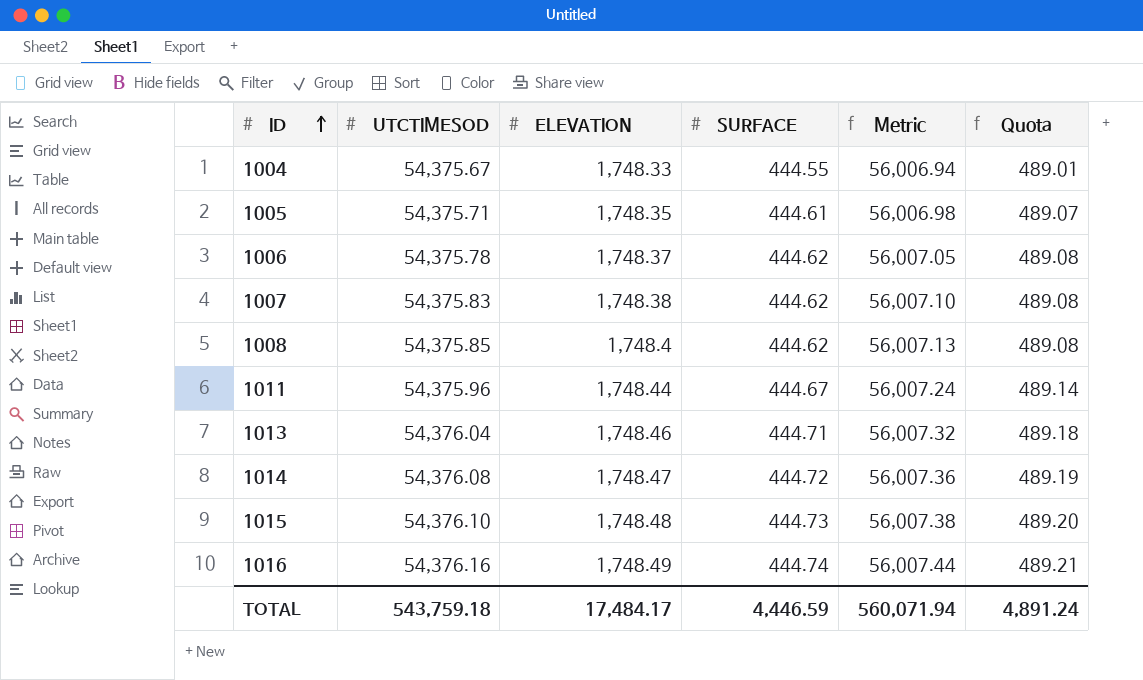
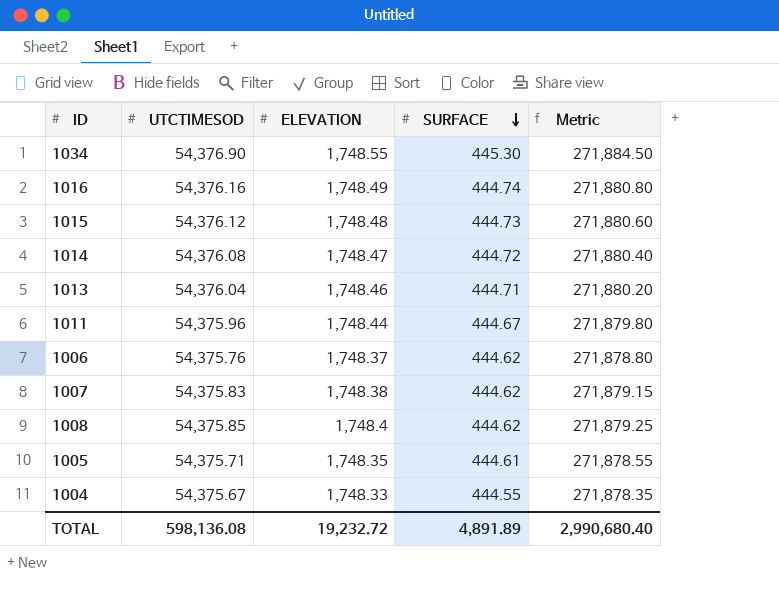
row order: ID ascending -> SURFACE descending
column Quota | formula: [SURFACE] * 1.1 -> none
column Metric | formula: [UTCTIMESOD] * 1.03 -> [UTCTIMESOD] * 5
row 1034: none -> 54,376.90 | 1,748.55 | 445.30 | 271,884.50
1015 | UTCTIMESOD: 54,376.10 -> 54,376.12
1006 | UTCTIMESOD: 54,375.78 -> 54,375.76
TOTAL | UTCTIMESOD: 543,759.18 -> 598,136.08
TOTAL | ELEVATION: 17,484.17 -> 19,232.72
TOTAL | SURFACE: 4,446.59 -> 4,891.89
TOTAL | Metric: 560,071.94 -> 2,990,680.40

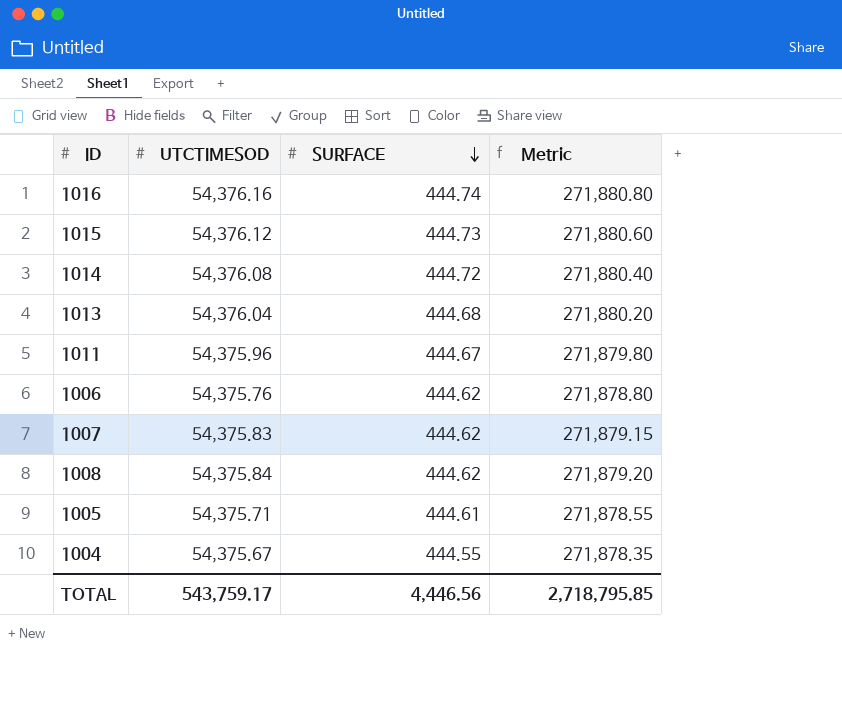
column ELEVATION | position: 3 -> none
row 1034: 54,376.90 | 1,748.55 | 445.30 | 271,884.50 -> none
1013 | SURFACE: 444.71 -> 444.68
1008 | UTCTIMESOD: 54,375.85 -> 54,375.84
1008 | Metric: 271,879.25 -> 271,879.20
TOTAL | UTCTIMESOD: 598,136.08 -> 543,759.17
TOTAL | SURFACE: 4,891.89 -> 4,446.56
TOTAL | Metric: 2,990,680.40 -> 2,718,795.85

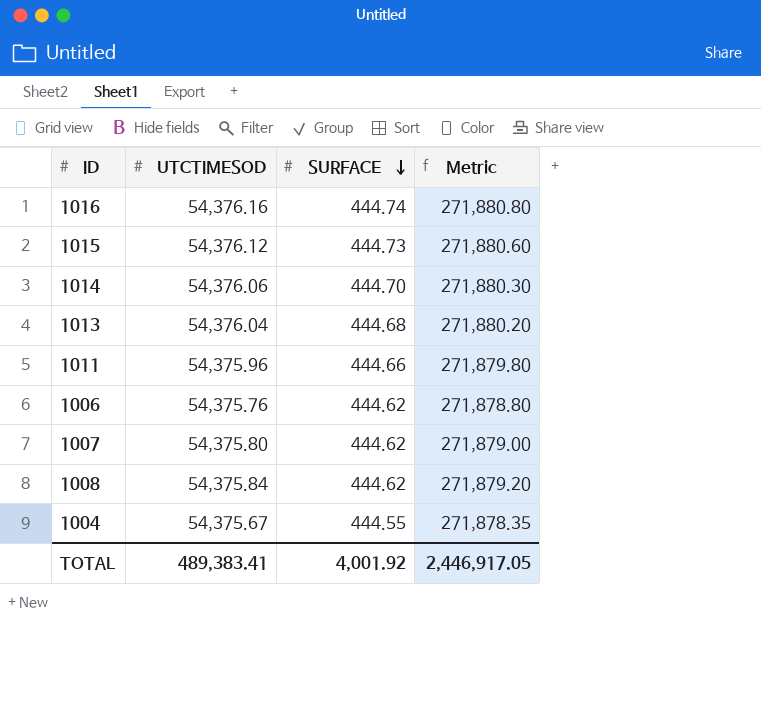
row 1005: 54,375.71 | 444.61 | 271,878.55 -> none
1014 | UTCTIMESOD: 54,376.08 -> 54,376.06
1014 | SURFACE: 444.72 -> 444.70
1014 | Metric: 271,880.40 -> 271,880.30
1011 | SURFACE: 444.67 -> 444.66
1007 | UTCTIMESOD: 54,375.83 -> 54,375.80
1007 | Metric: 271,879.15 -> 271,879.00
TOTAL | UTCTIMESOD: 543,759.17 -> 489,383.41
TOTAL | SURFACE: 4,446.56 -> 4,001.92
TOTAL | Metric: 2,718,795.85 -> 2,446,917.05

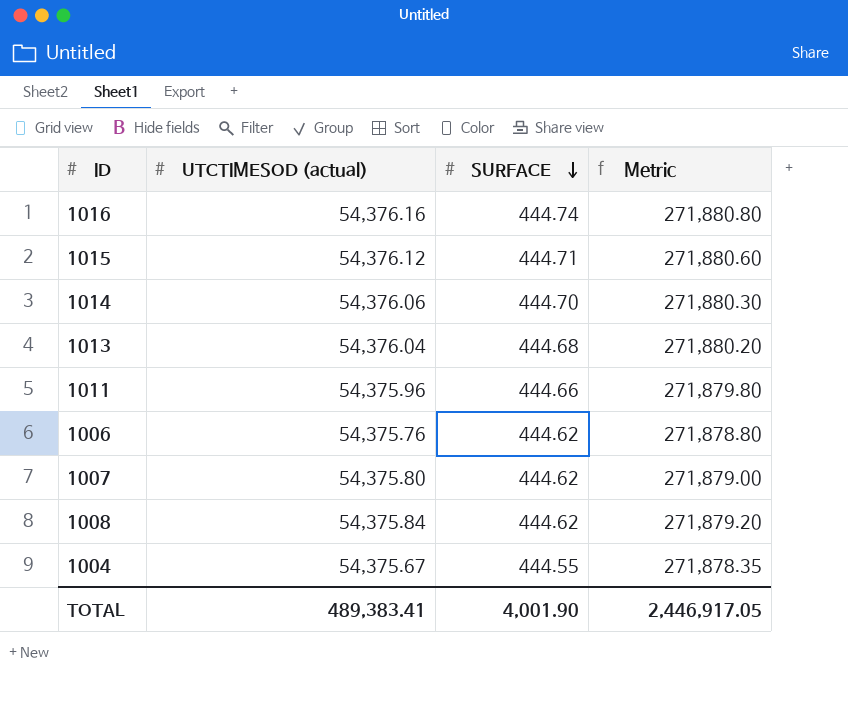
column name: UTCTIMESOD -> UTCTIMESOD (actual)
1015 | SURFACE: 444.73 -> 444.71
TOTAL | SURFACE: 4,001.92 -> 4,001.90

